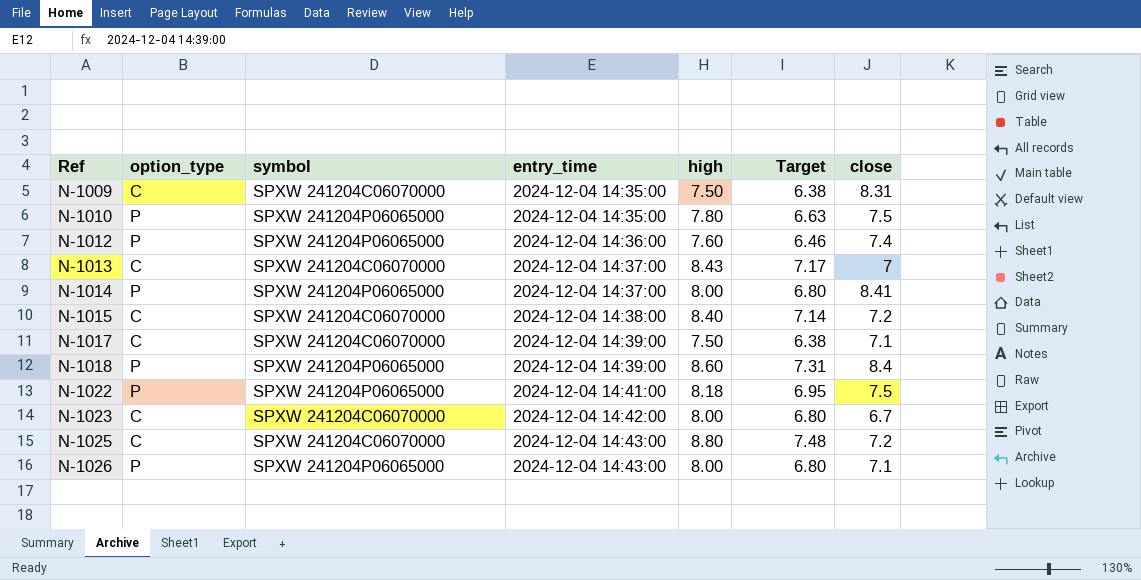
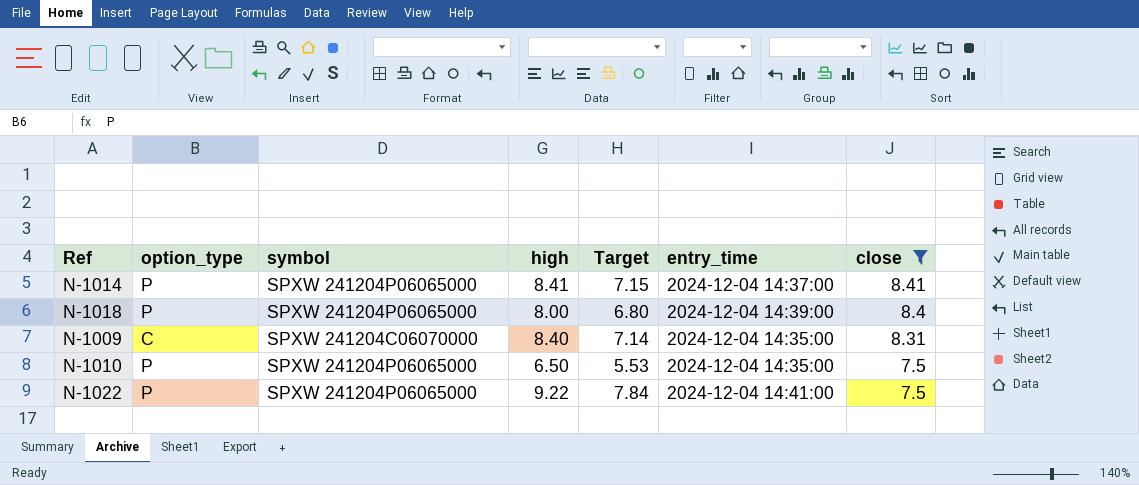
filter: none -> close >= 7.5
row order: Ref ascending -> close descending
column entry_time | position: 4 -> 6
N-1014 | high: 8.00 -> 8.41
N-1014 | Target: 6.80 -> 7.15
N-1018 | high: 8.60 -> 8.00
N-1018 | Target: 7.31 -> 6.80
N-1009 | high: 7.50 -> 8.40
N-1009 | Target: 6.38 -> 7.14
N-1010 | high: 7.80 -> 6.50
N-1010 | Target: 6.63 -> 5.53
N-1022 | high: 8.18 -> 9.22
N-1022 | Target: 6.95 -> 7.84

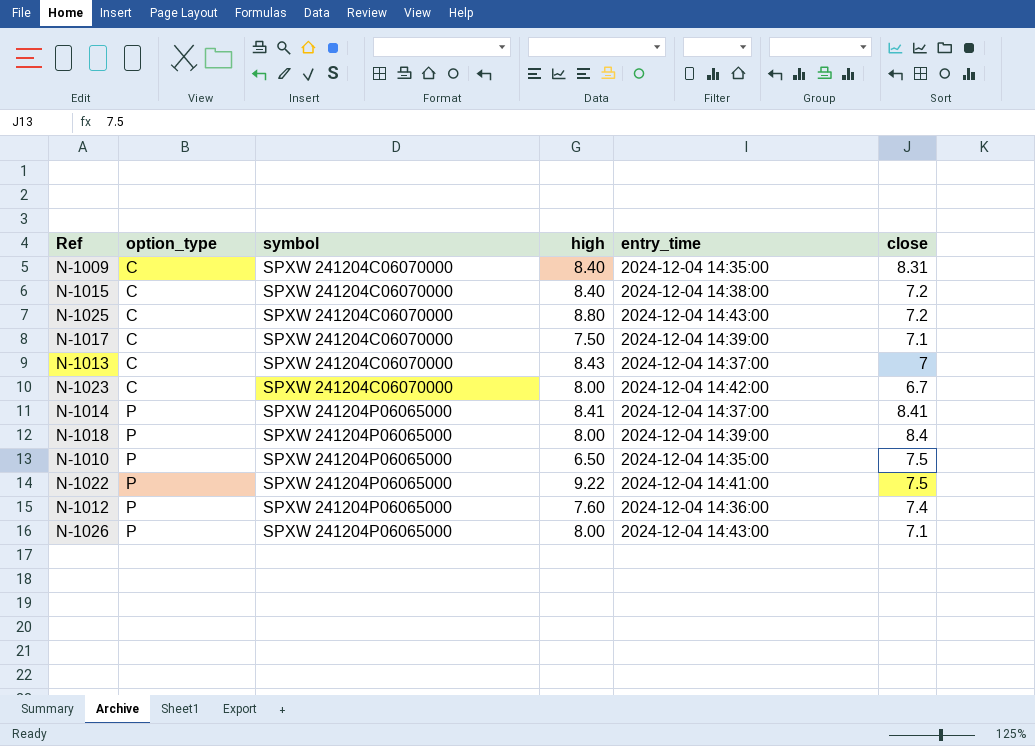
filter: close >= 7.5 -> none
row order: close descending -> option_type ascending
column Target | formula: [high] * 0.85 -> none

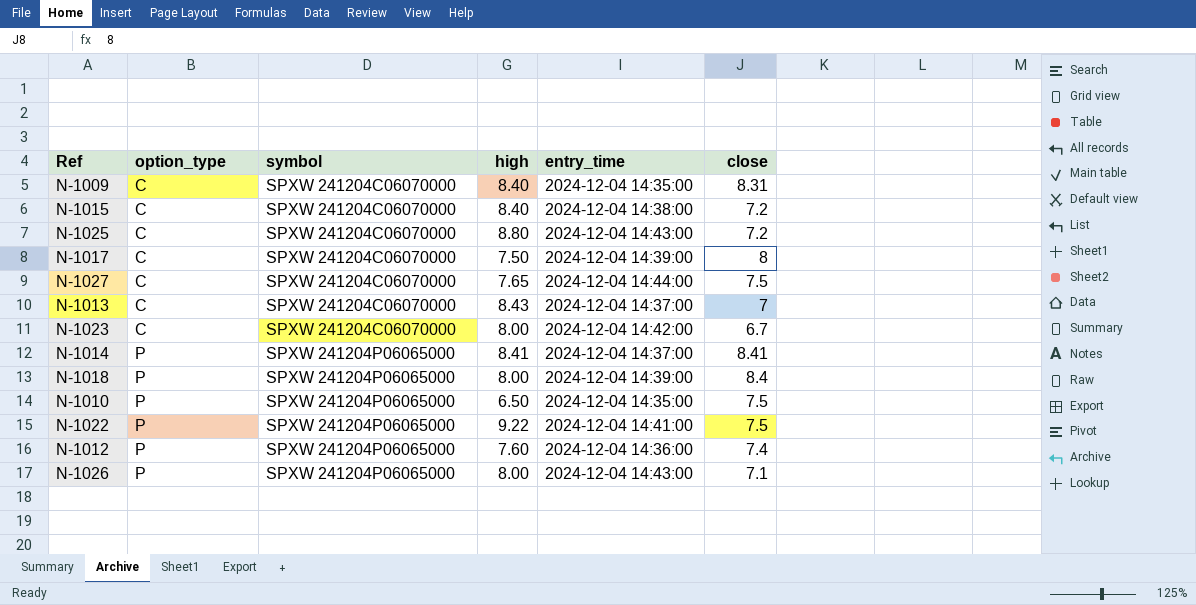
N-1017 | close: 7.1 -> 8
row N-1027: none -> C | SPXW 241204C06070000 | 7.65 | 2024-12-04 14:44:00 | 7.5

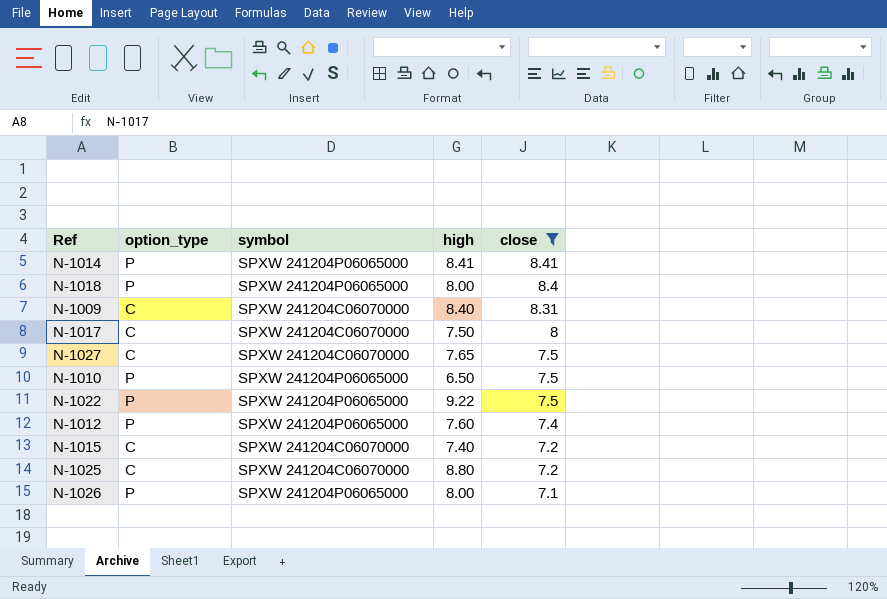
filter: none -> close >= 7.1
row order: option_type ascending -> close descending
column entry_time | position: 5 -> none
N-1015 | high: 8.40 -> 7.40

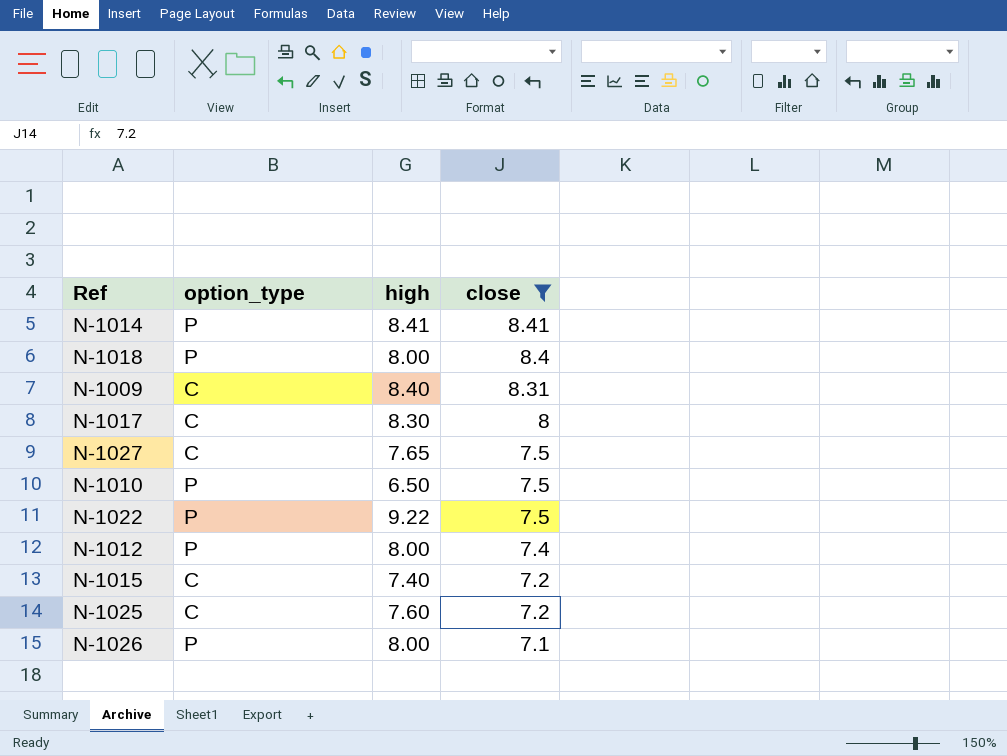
column symbol | position: 3 -> none
N-1017 | high: 7.50 -> 8.30
N-1012 | high: 7.60 -> 8.00
N-1025 | high: 8.80 -> 7.60

